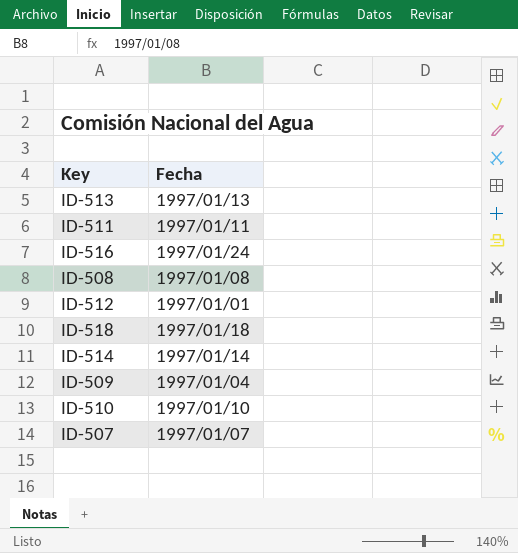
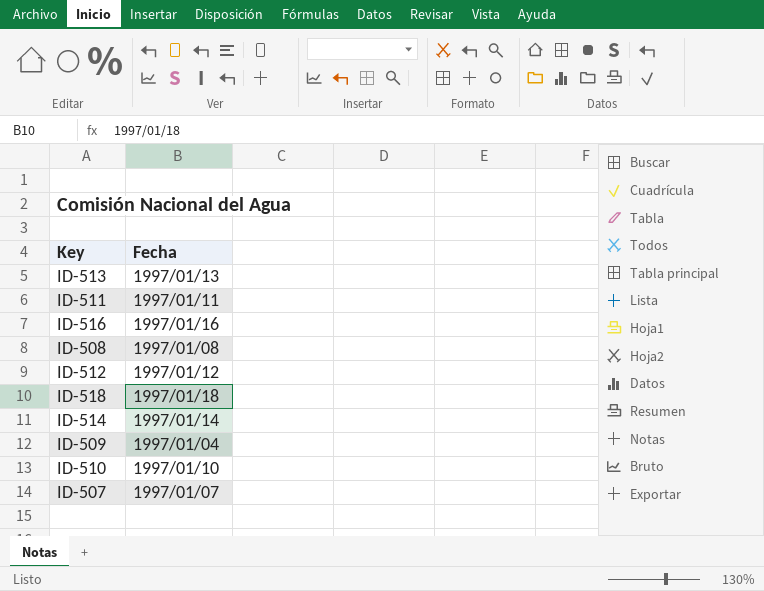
ID-516 | Fecha: 1997/01/24 -> 1997/01/16
ID-512 | Fecha: 1997/01/01 -> 1997/01/12

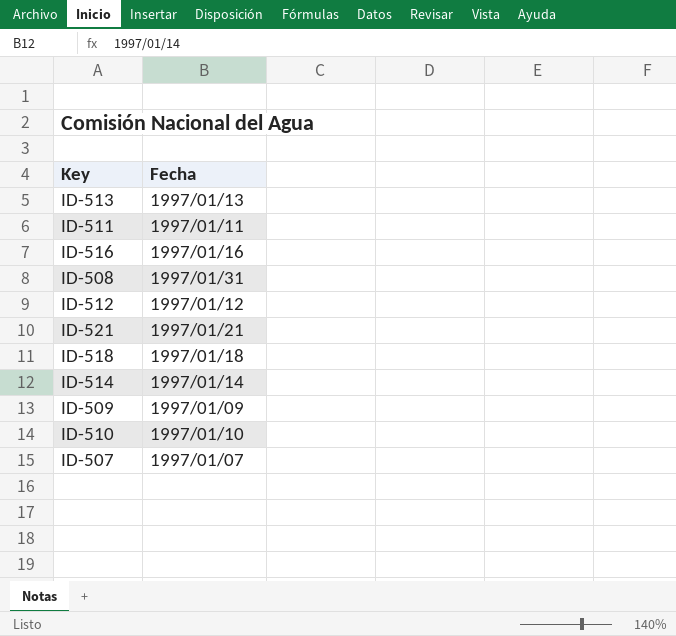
ID-508 | Fecha: 1997/01/08 -> 1997/01/31
row ID-521: none -> 1997/01/21
ID-509 | Fecha: 1997/01/04 -> 1997/01/09

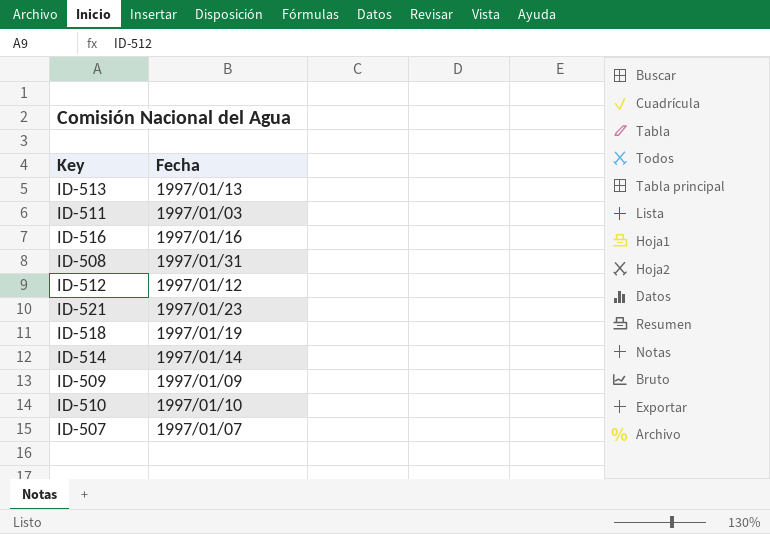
ID-511 | Fecha: 1997/01/11 -> 1997/01/03
ID-521 | Fecha: 1997/01/21 -> 1997/01/23
ID-518 | Fecha: 1997/01/18 -> 1997/01/19

